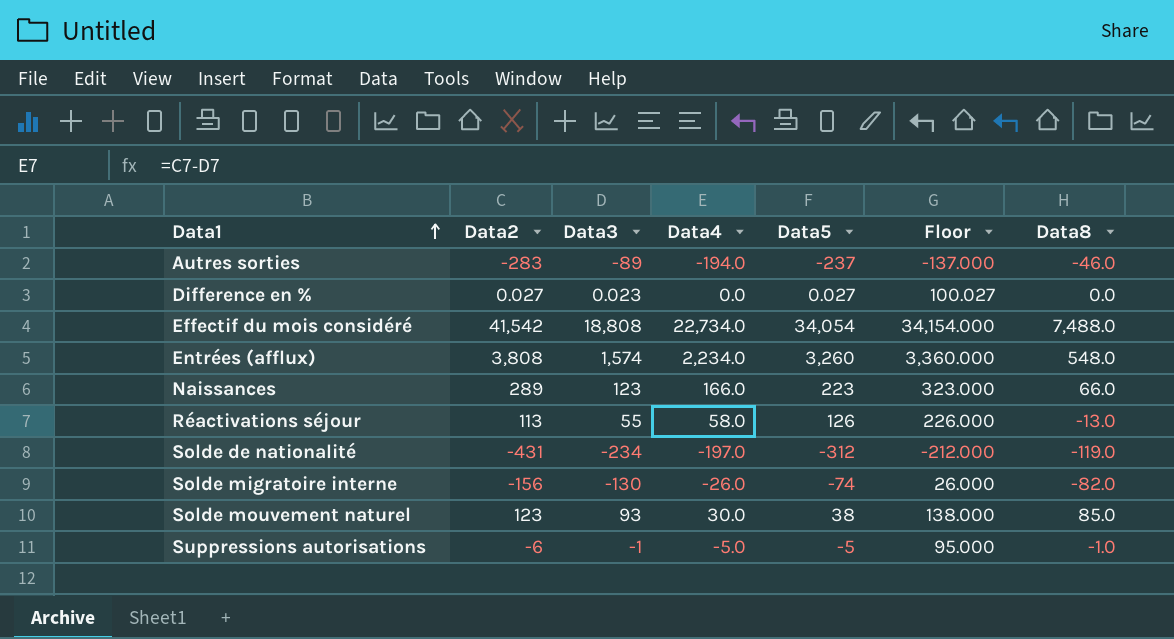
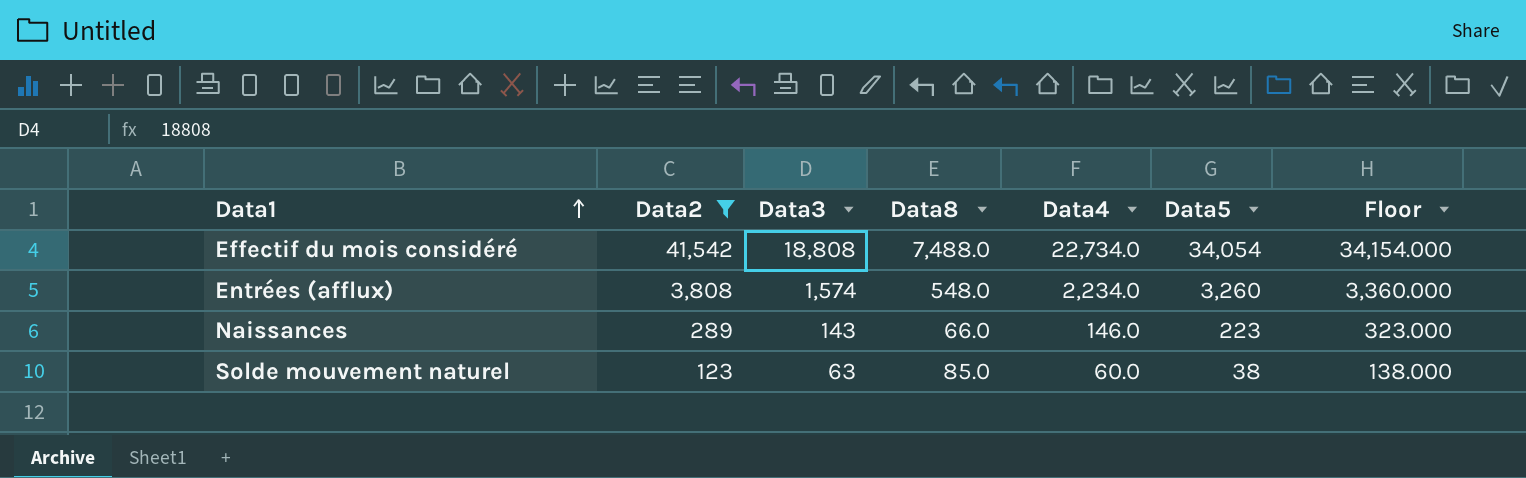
filter: none -> Data2 >= 123
column Data8 | position: 7 -> 4
Naissances | Data3: 123 -> 143
Naissances | Data4: 166.0 -> 146.0
Solde mouvement naturel | Data3: 93 -> 63
Solde mouvement naturel | Data4: 30.0 -> 60.0

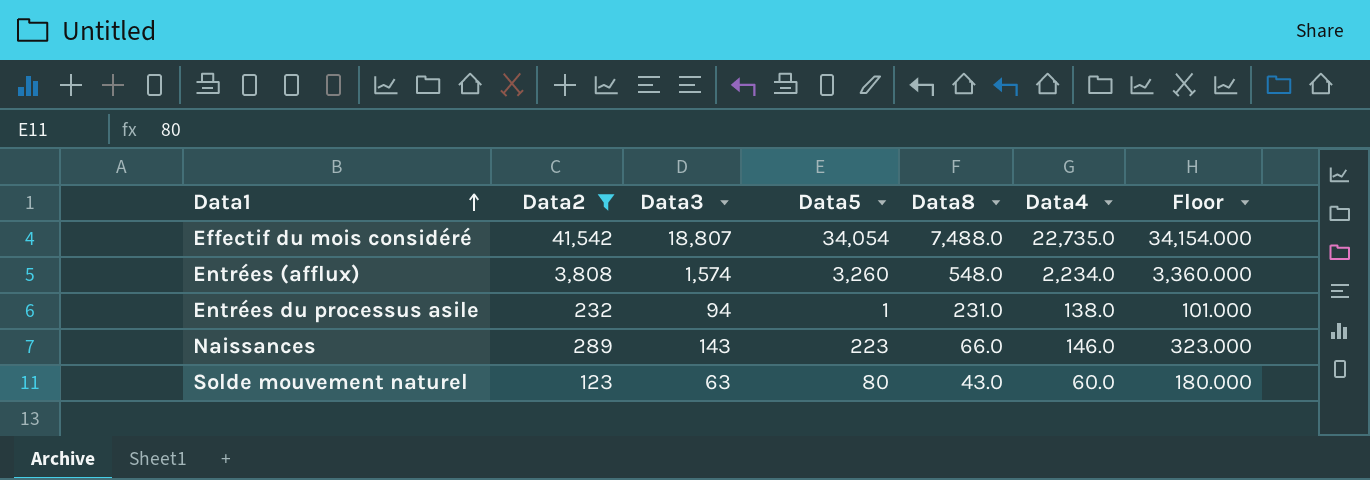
column Data5 | position: 6 -> 4
Effectif du mois considéré | Data3: 18,808 -> 18,807
Effectif du mois considéré | Data4: 22,734.0 -> 22,735.0
row Entrées du processus asile: none -> 232 | 94 | 1 | 231.0 | 138.0 | 101.000
Solde mouvement naturel | Data5: 38 -> 80
Solde mouvement naturel | Data8: 85.0 -> 43.0
Solde mouvement naturel | Floor: 138.000 -> 180.000

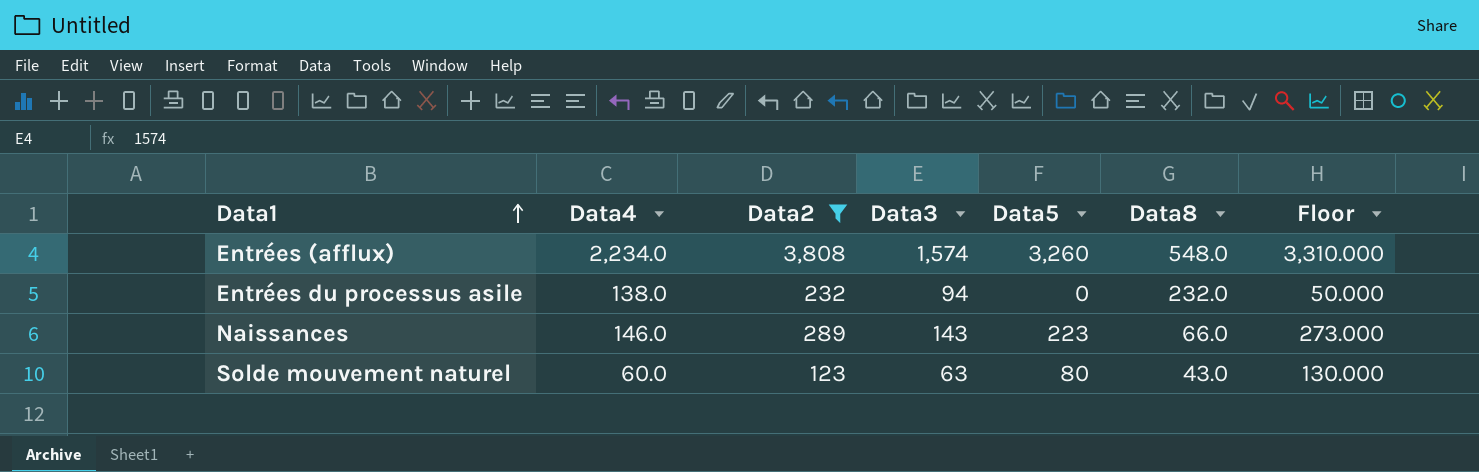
column Data4 | position: 6 -> 2
column Floor | formula: [Data5] + 100 -> [Data5] + 50
row Effectif du mois considéré: 41,542 | 18,807 | 34,054 | 7,488.0 | 22,735.0 | 34,154.000 -> none
Entrées du processus asile | Data5: 1 -> 0
Entrées du processus asile | Data8: 231.0 -> 232.0

